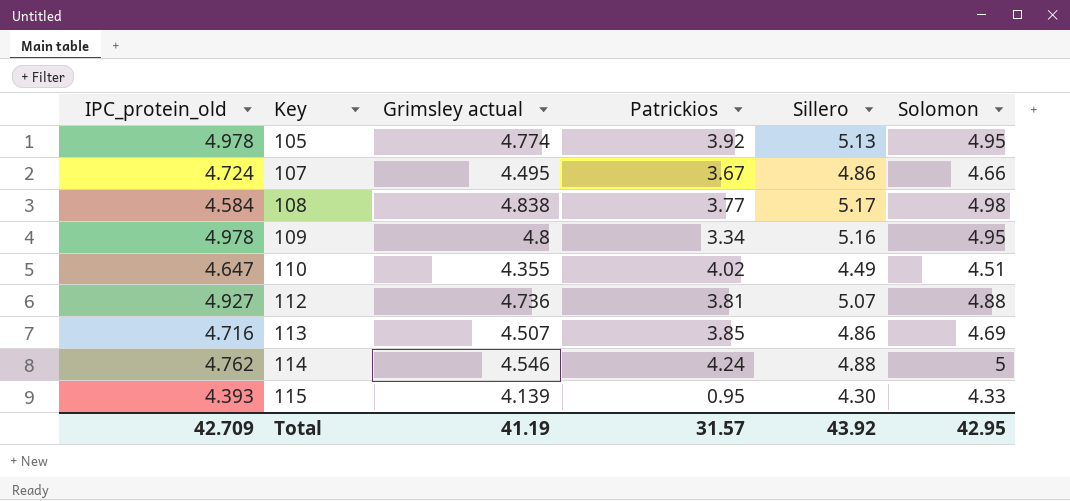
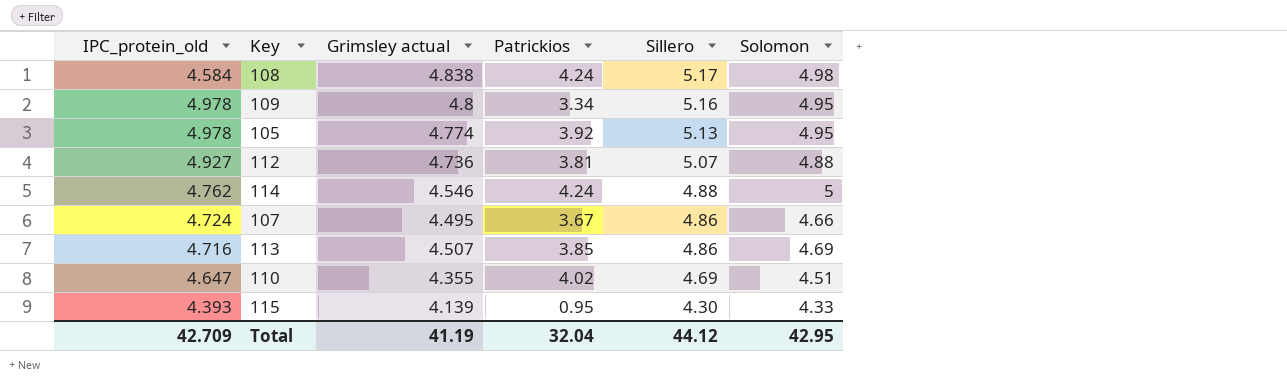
row order: Key ascending -> Sillero descending
108 | Patrickios: 3.77 -> 4.24
110 | Sillero: 4.49 -> 4.69
Total | Patrickios: 31.57 -> 32.04
Total | Sillero: 43.92 -> 44.12

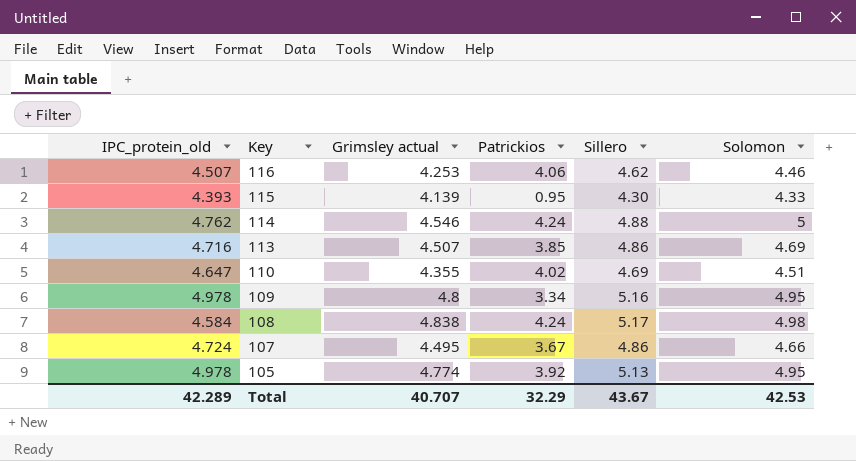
row order: Sillero descending -> Key descending
row 112: 4.927 | 4.736 | 3.81 | 5.07 | 4.88 -> none
row 116: none -> 4.507 | 4.253 | 4.06 | 4.62 | 4.46
Total | IPC_protein_old: 42.709 -> 42.289
Total | Grimsley actual: 41.19 -> 40.707
Total | Patrickios: 32.04 -> 32.29
Total | Sillero: 44.12 -> 43.67
Total | Solomon: 42.95 -> 42.53

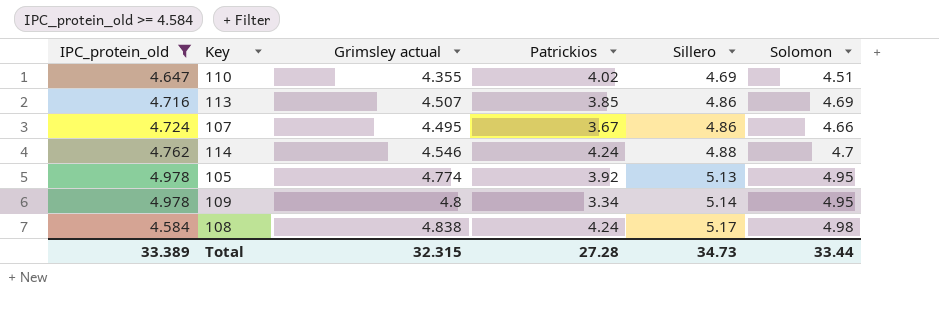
filter: none -> IPC_protein_old >= 4.584
row order: Key descending -> Sillero ascending
114 | Solomon: 5 -> 4.7
109 | Sillero: 5.16 -> 5.14
Total | IPC_protein_old: 42.289 -> 33.389
Total | Grimsley actual: 40.707 -> 32.315
Total | Patrickios: 32.29 -> 27.28
Total | Sillero: 43.67 -> 34.73
Total | Solomon: 42.53 -> 33.44

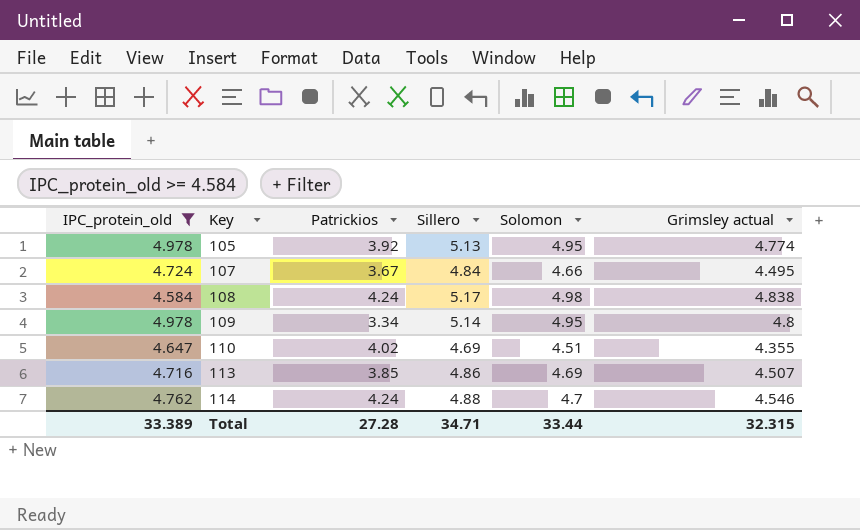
row order: Sillero ascending -> Key ascending
column Grimsley actual | position: 3 -> 6
107 | Sillero: 4.86 -> 4.84
Total | Sillero: 34.73 -> 34.71

